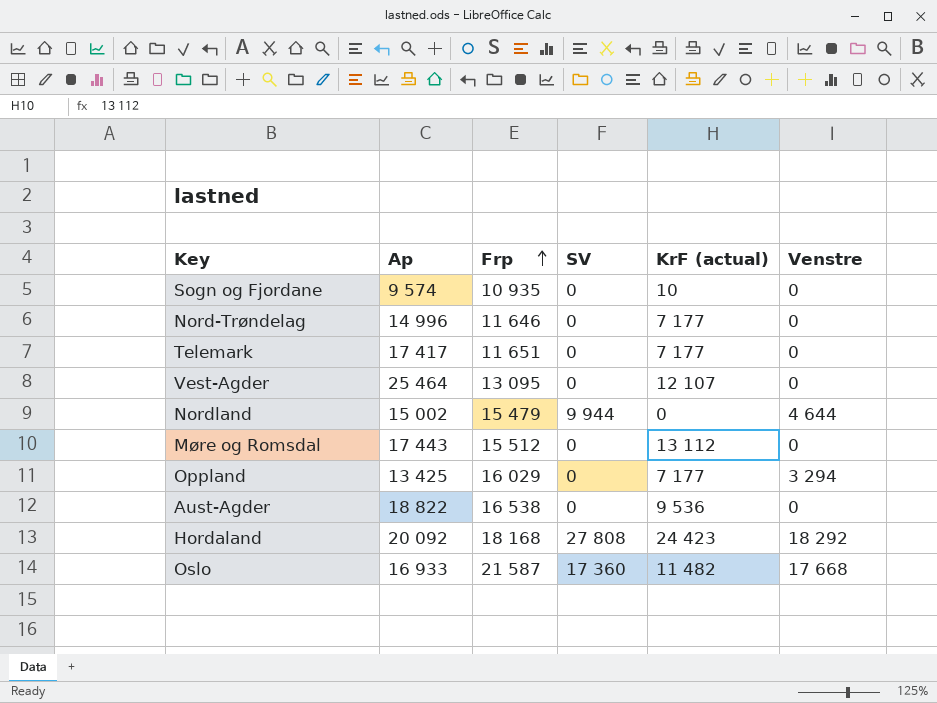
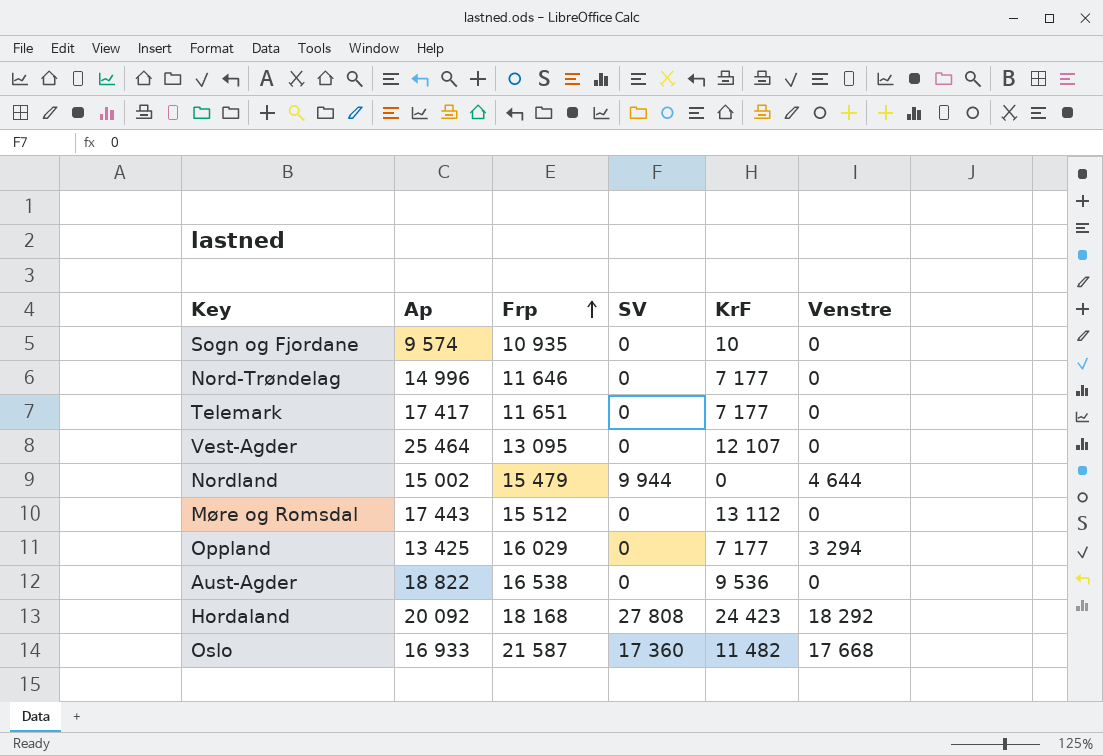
column name: KrF (actual) -> KrF

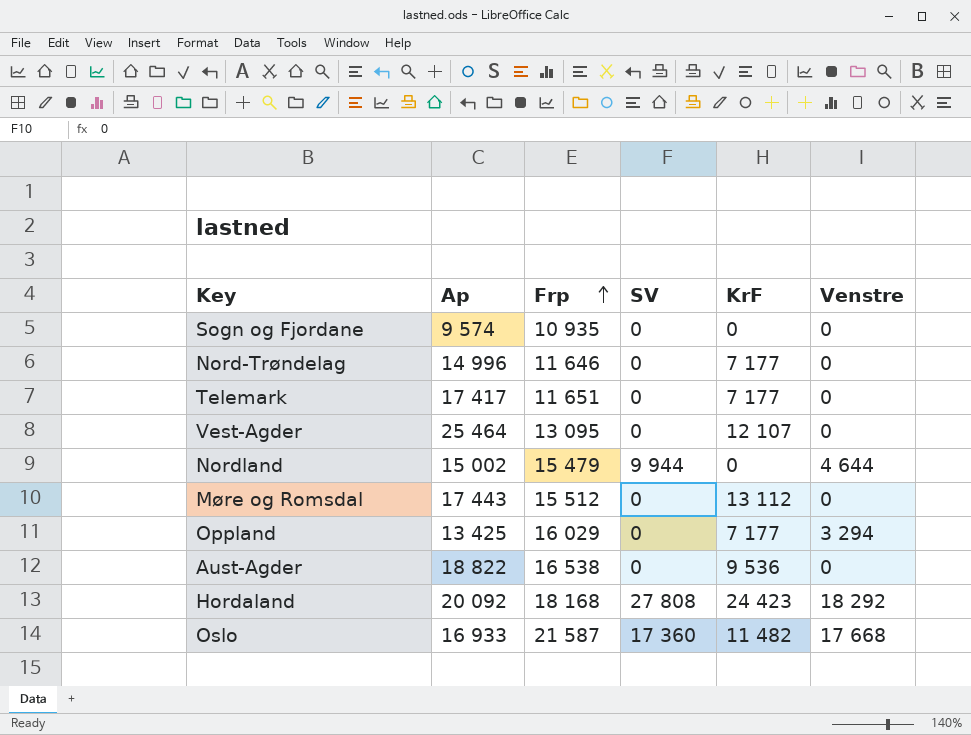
Sogn og Fjordane | KrF: 10 -> 0

